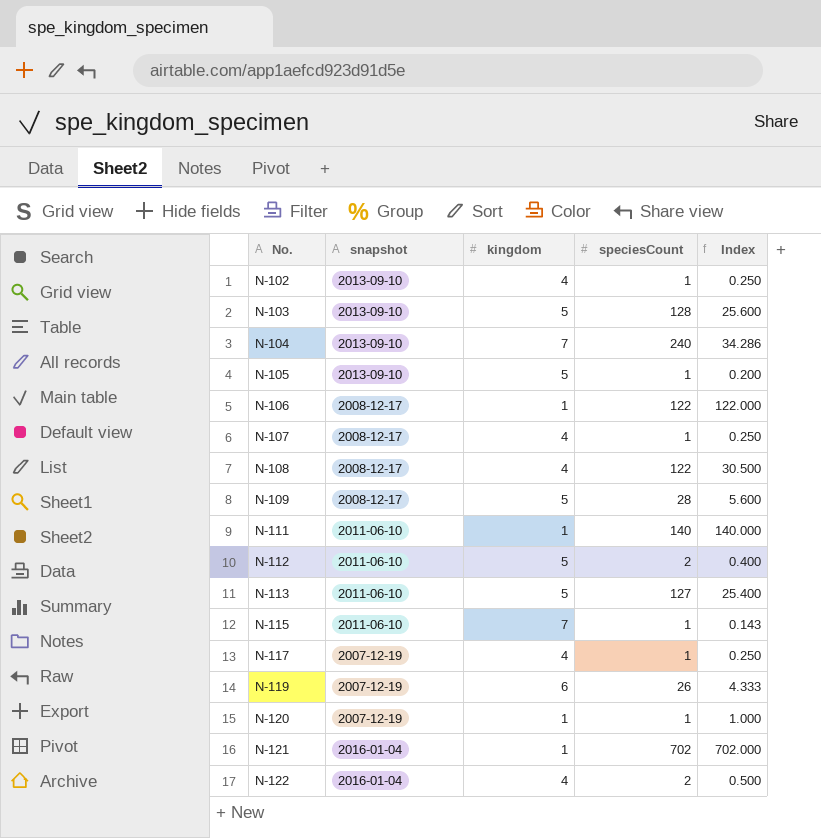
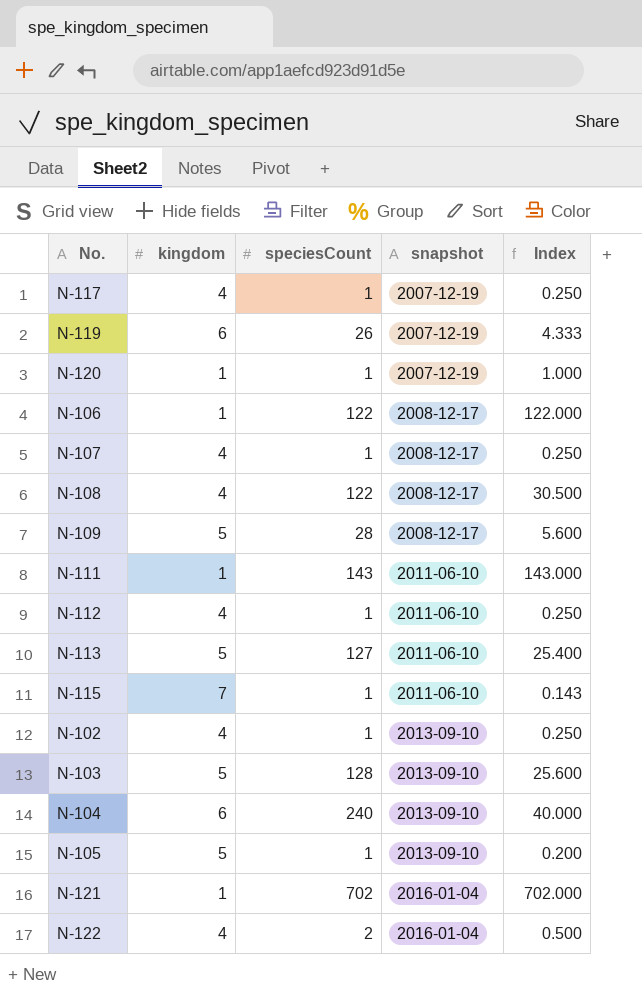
row order: No. ascending -> snapshot ascending
column snapshot | position: 2 -> 4
N-111 | speciesCount: 140 -> 143
N-111 | Index: 140.000 -> 143.000
N-112 | kingdom: 5 -> 4
N-112 | speciesCount: 2 -> 1
N-112 | Index: 0.400 -> 0.250
N-104 | kingdom: 7 -> 6
N-104 | Index: 34.286 -> 40.000

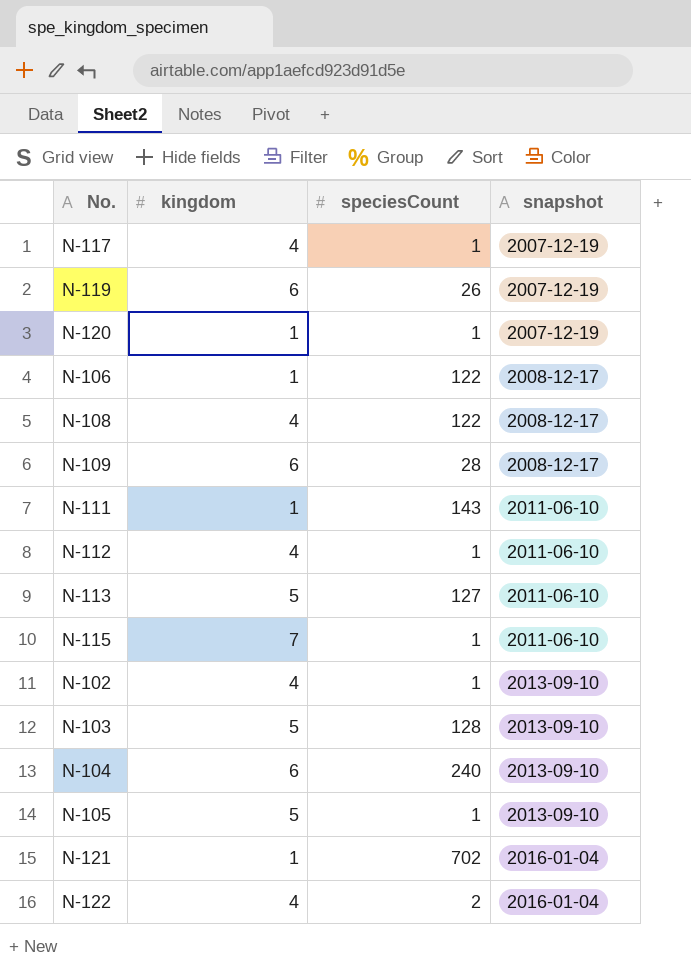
column Index | formula: [speciesCount] / [kingdom] -> none
row N-107: 4 | 1 | 2008-12-17 | 0.250 -> none
N-109 | kingdom: 5 -> 6

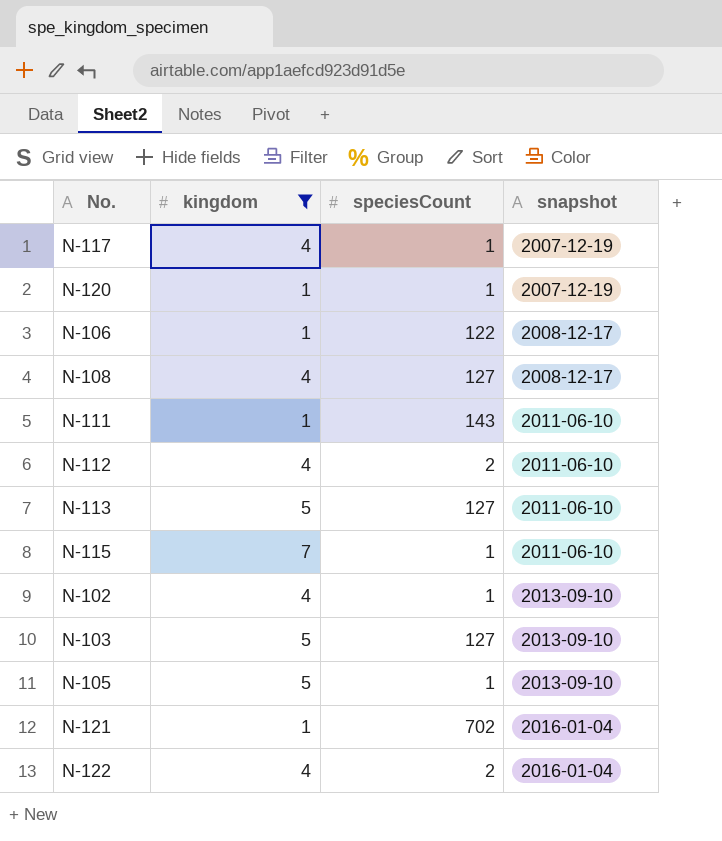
filter: none -> kingdom != 6
N-108 | speciesCount: 122 -> 127
N-112 | speciesCount: 1 -> 2
N-103 | speciesCount: 128 -> 127

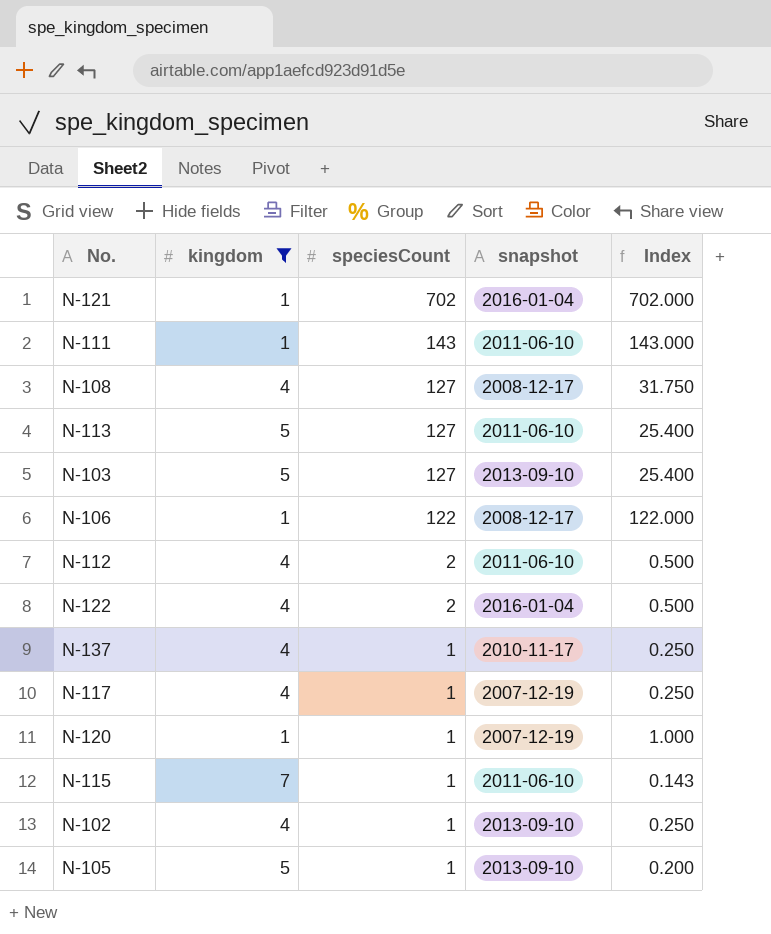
row order: snapshot ascending -> speciesCount descending
column Index | formula: none -> [speciesCount] / [kingdom]
row N-137: none -> 4 | 1 | 2010-11-17 | 0.250

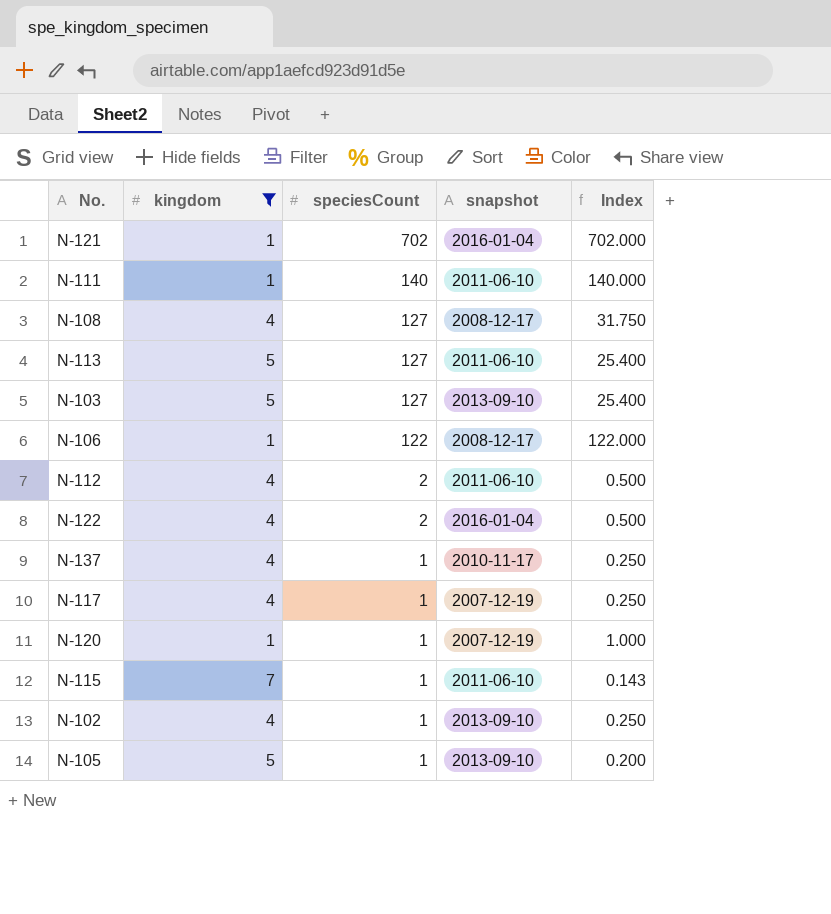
N-111 | speciesCount: 143 -> 140
N-111 | Index: 143.000 -> 140.000

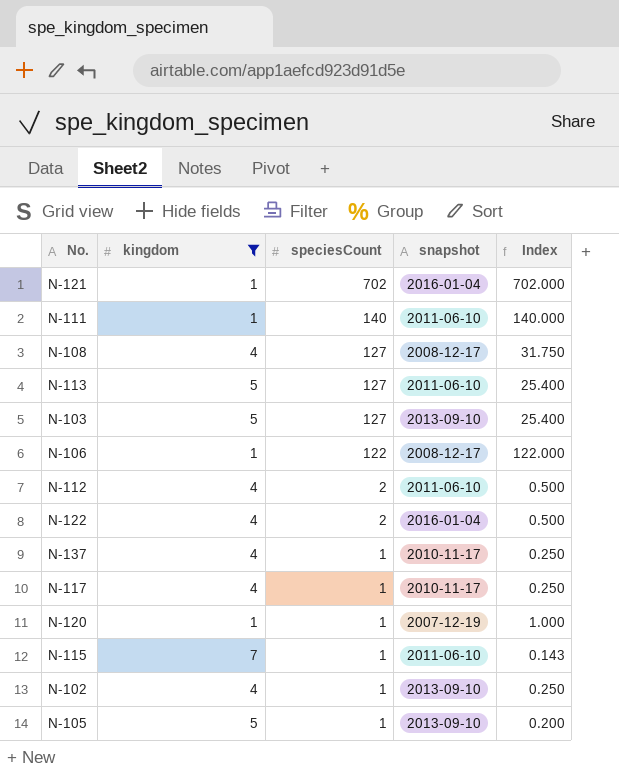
N-117 | snapshot: 2007-12-19 -> 2010-11-17

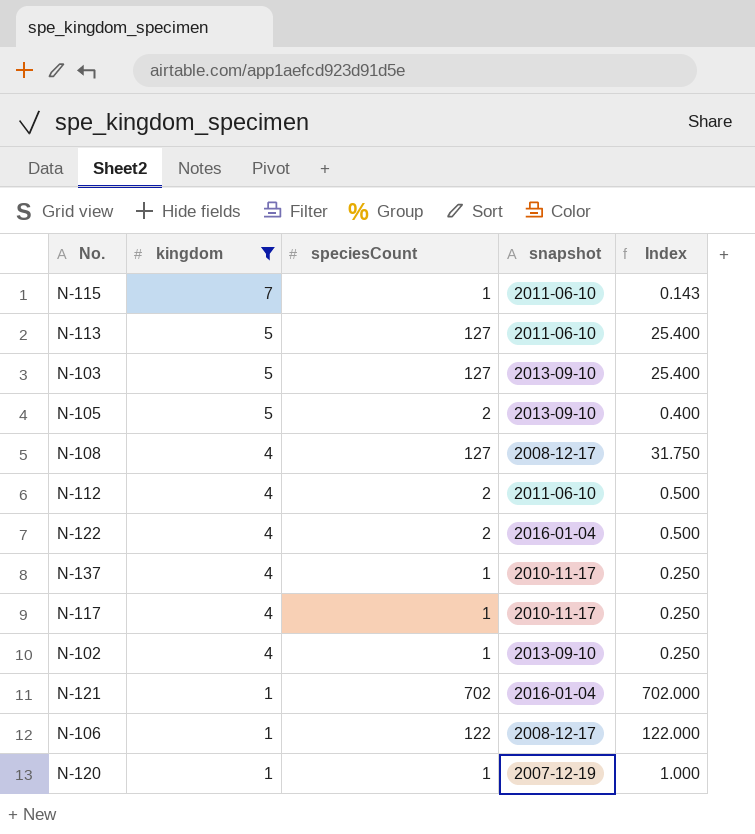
row order: speciesCount descending -> kingdom descending
row N-111: 1 | 140 | 2011-06-10 | 140.000 -> none
N-105 | speciesCount: 1 -> 2
N-105 | Index: 0.200 -> 0.400

